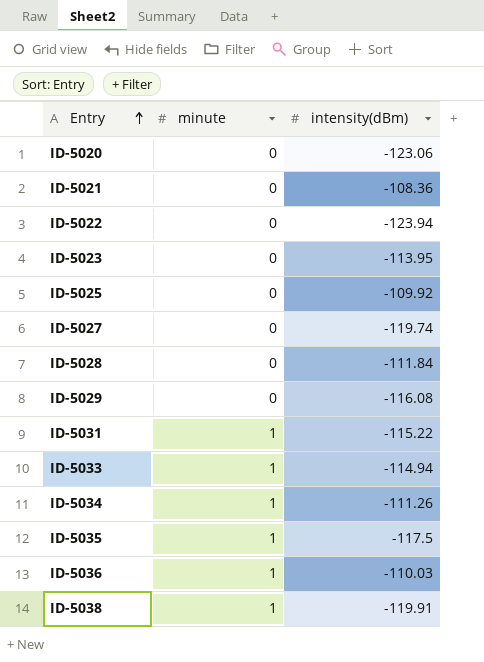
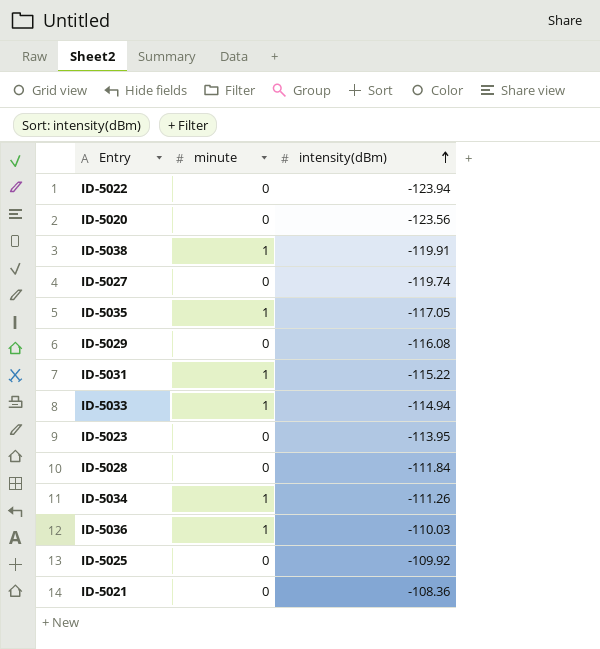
row order: Entry ascending -> intensity(dBm) ascending
ID-5020 | intensity(dBm): -123.06 -> -123.56
ID-5035 | intensity(dBm): -117.5 -> -117.05

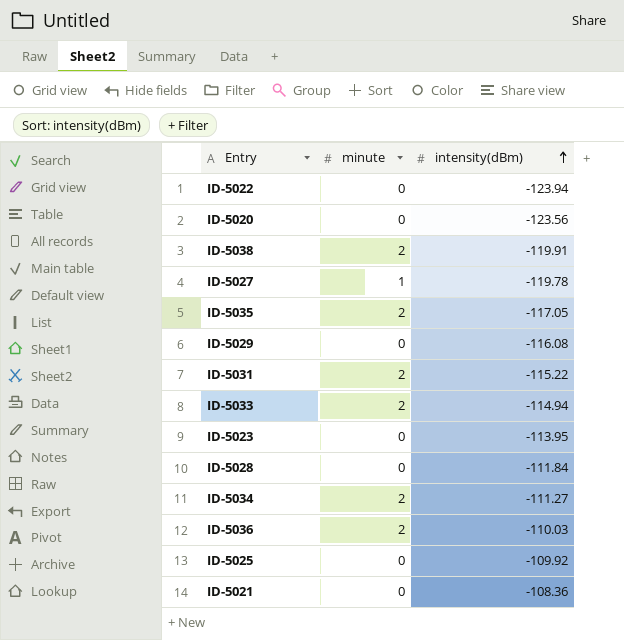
ID-5038 | minute: 1 -> 2
ID-5027 | minute: 0 -> 1
ID-5027 | intensity(dBm): -119.74 -> -119.78
ID-5035 | minute: 1 -> 2
ID-5031 | minute: 1 -> 2
ID-5033 | minute: 1 -> 2
ID-5034 | minute: 1 -> 2
ID-5034 | intensity(dBm): -111.26 -> -111.27
ID-5036 | minute: 1 -> 2

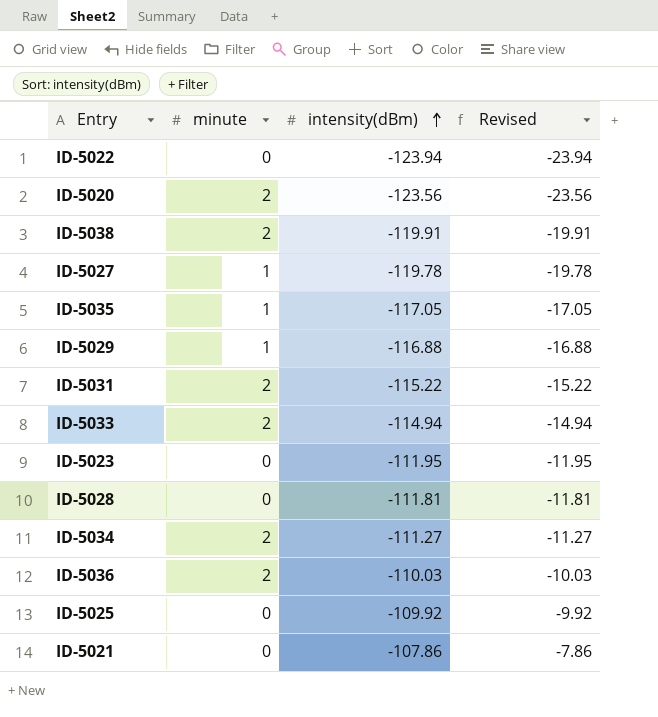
column Revised | formula: none -> [intensity(dBm)] + 100
ID-5020 | minute: 0 -> 2
ID-5035 | minute: 2 -> 1
ID-5029 | minute: 0 -> 1
ID-5029 | intensity(dBm): -116.08 -> -116.88
ID-5023 | intensity(dBm): -113.95 -> -111.95
ID-5028 | intensity(dBm): -111.84 -> -111.81
ID-5021 | intensity(dBm): -108.36 -> -107.86

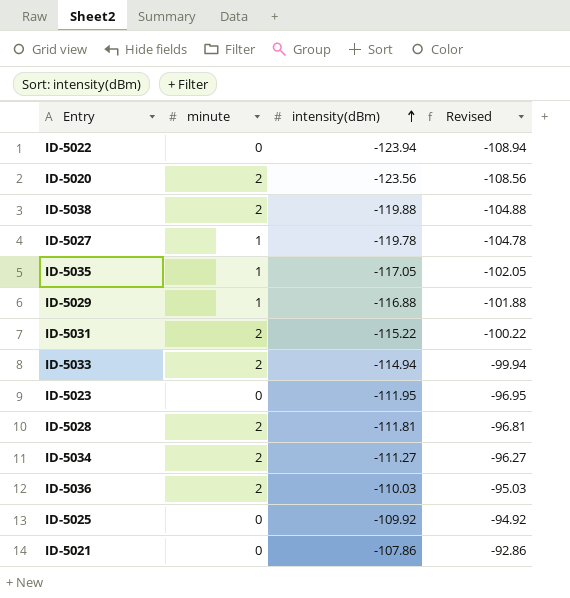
column Revised | formula: [intensity(dBm)] + 100 -> [intensity(dBm)] + 15
ID-5038 | intensity(dBm): -119.91 -> -119.88
ID-5028 | minute: 0 -> 2

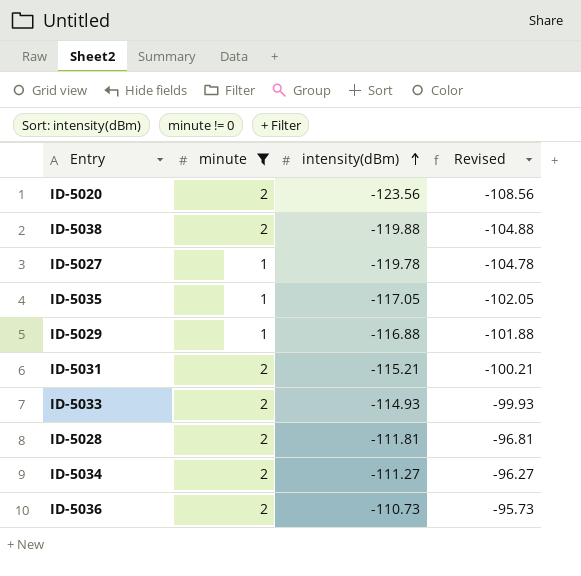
filter: none -> minute != 0
ID-5031 | intensity(dBm): -115.22 -> -115.21
ID-5031 | Revised: -100.22 -> -100.21
ID-5033 | intensity(dBm): -114.94 -> -114.93
ID-5033 | Revised: -99.94 -> -99.93
ID-5036 | intensity(dBm): -110.03 -> -110.73
ID-5036 | Revised: -95.03 -> -95.73

